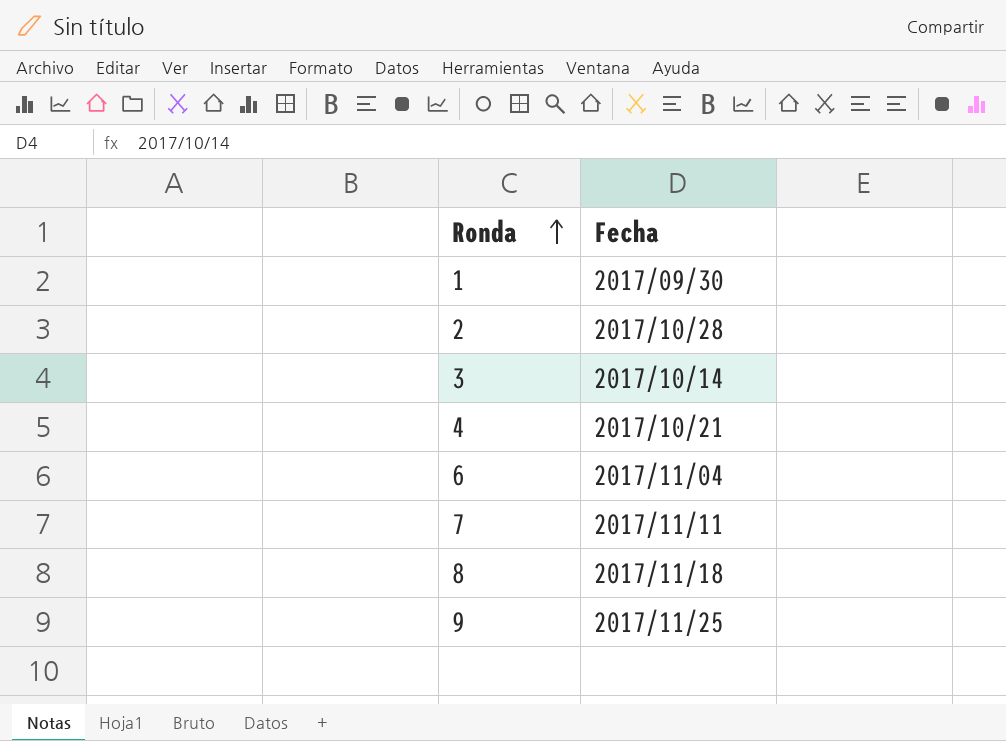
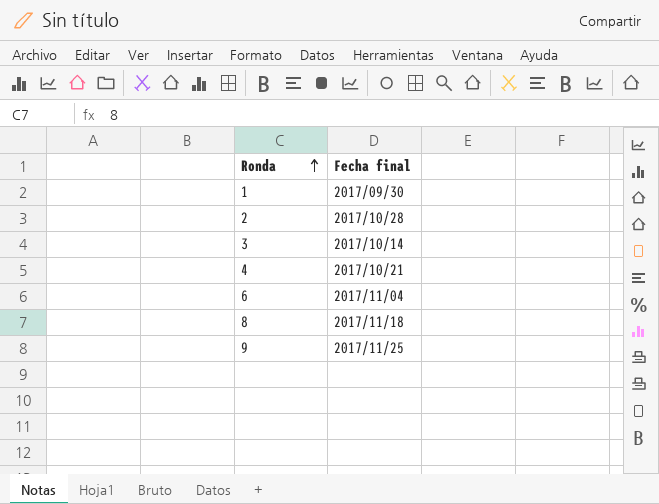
column name: Fecha -> Fecha final
row 7: 2017/11/11 -> none

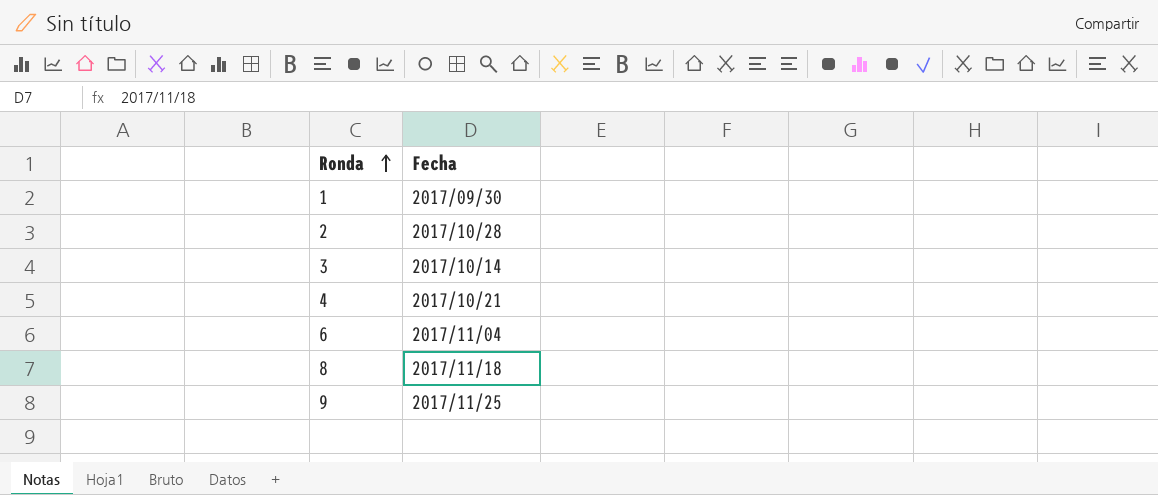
column name: Fecha final -> Fecha

